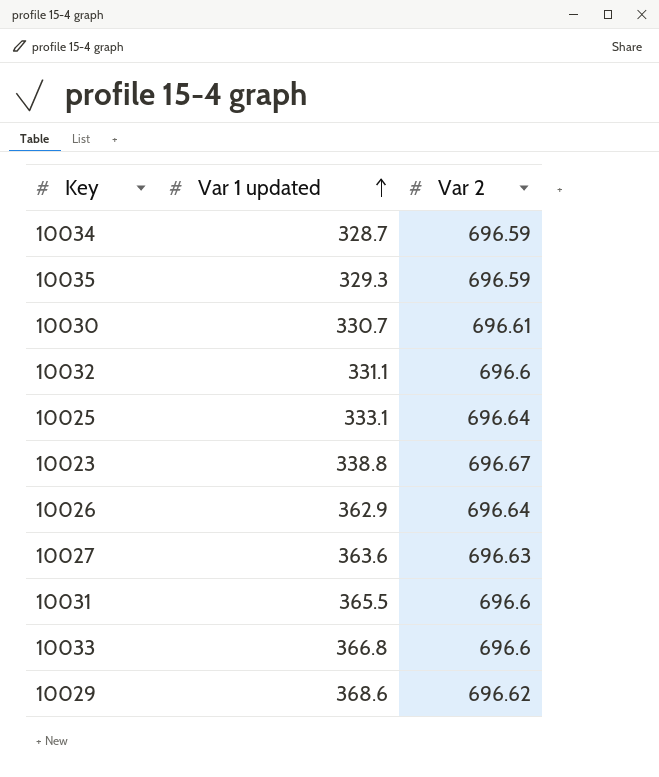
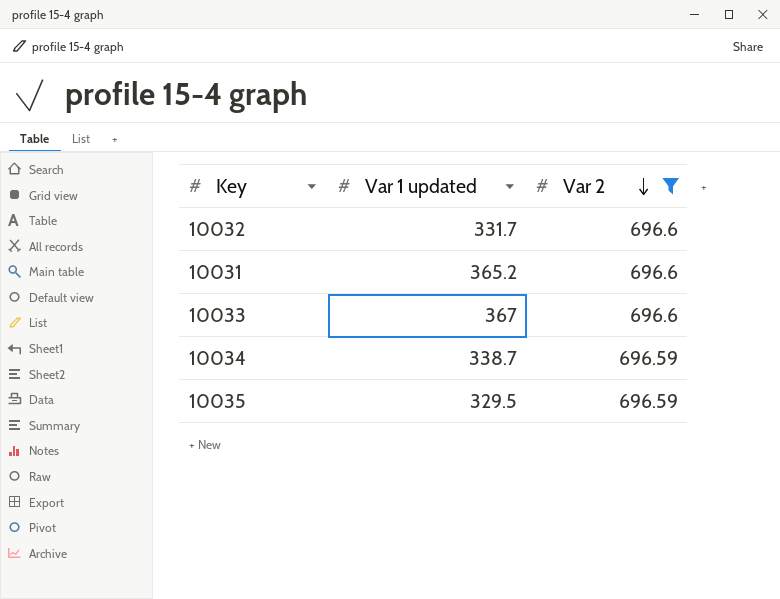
filter: none -> Var 2 <= 696.6
row order: Var 1 updated ascending -> Var 2 descending
10032 | Var 1 updated: 331.1 -> 331.7
10031 | Var 1 updated: 365.5 -> 365.2
10033 | Var 1 updated: 366.8 -> 367
10034 | Var 1 updated: 328.7 -> 338.7
10035 | Var 1 updated: 329.3 -> 329.5

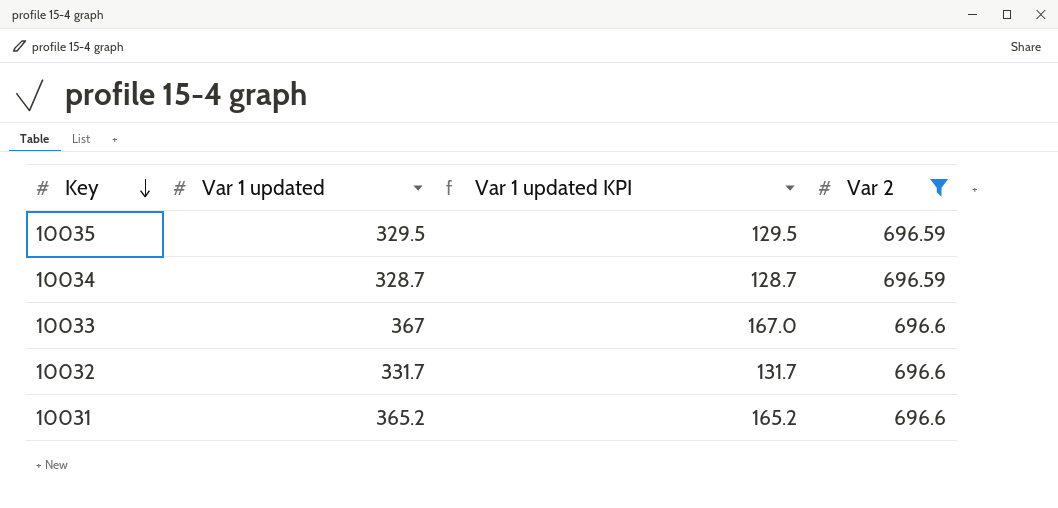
row order: Var 2 descending -> Key descending
column Var 1 updated KPI | formula: none -> [Var 1 updated] - 200
10034 | Var 1 updated: 338.7 -> 328.7

